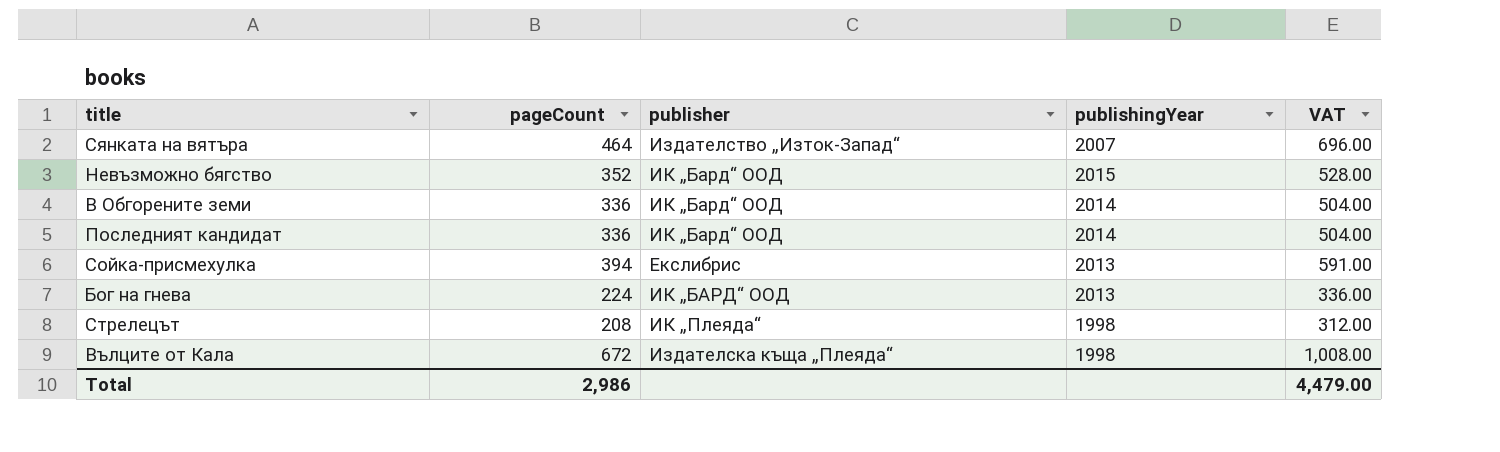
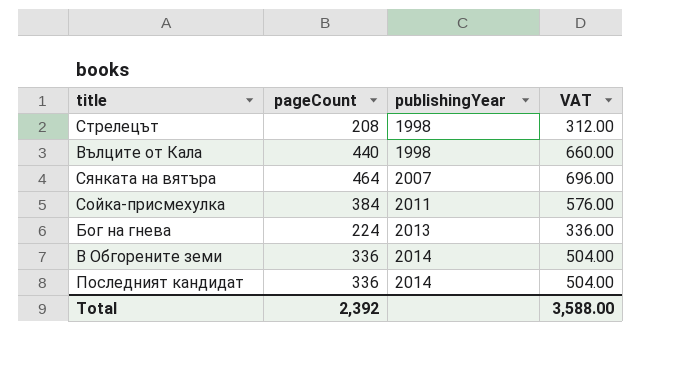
row order: none -> publishingYear ascending
column publisher | position: 3 -> none
row Невъзможно бягство: 352 | ИК „Бард“ ООД | 2015 | 528.00 -> none
Вълците от Кала | pageCount: 672 -> 440
Вълците от Кала | VAT: 1,008.00 -> 660.00
Сойка-присмехулка | pageCount: 394 -> 384
Сойка-присмехулка | publishingYear: 2013 -> 2011
Сойка-присмехулка | VAT: 591.00 -> 576.00
Total | pageCount: 2,986 -> 2,392
Total | VAT: 4,479.00 -> 3,588.00

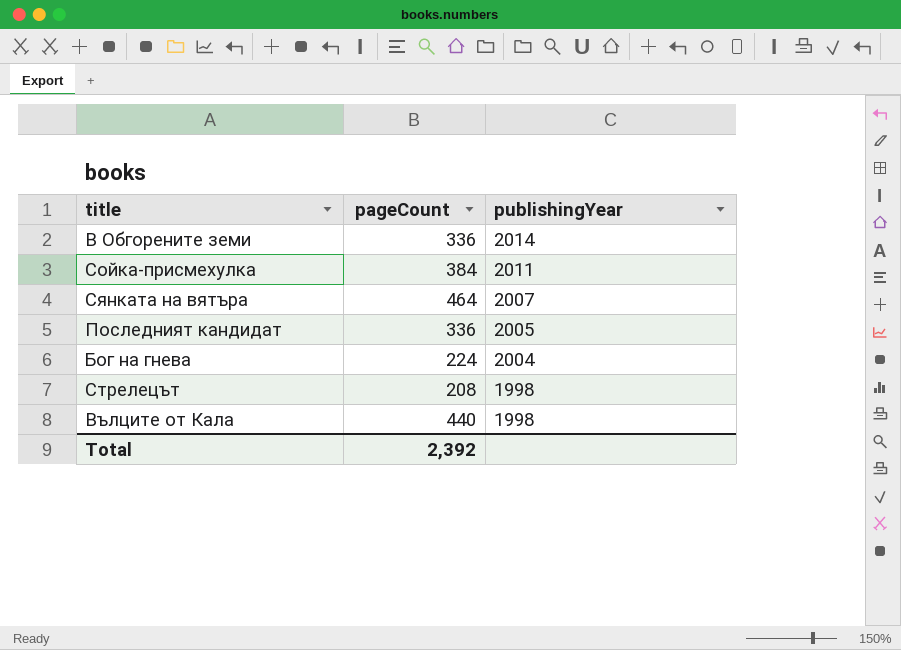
row order: publishingYear ascending -> publishingYear descending
column VAT | formula: [pageCount] * 1.5 -> none
Последният кандидат | publishingYear: 2014 -> 2005
Бог на гнева | publishingYear: 2013 -> 2004

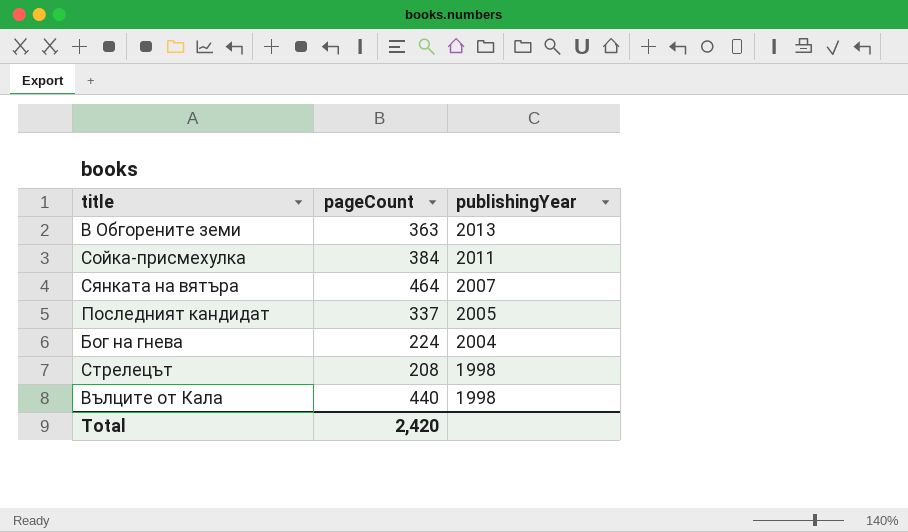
В Обгорените земи | pageCount: 336 -> 363
В Обгорените земи | publishingYear: 2014 -> 2013
Последният кандидат | pageCount: 336 -> 337
Total | pageCount: 2,392 -> 2,420

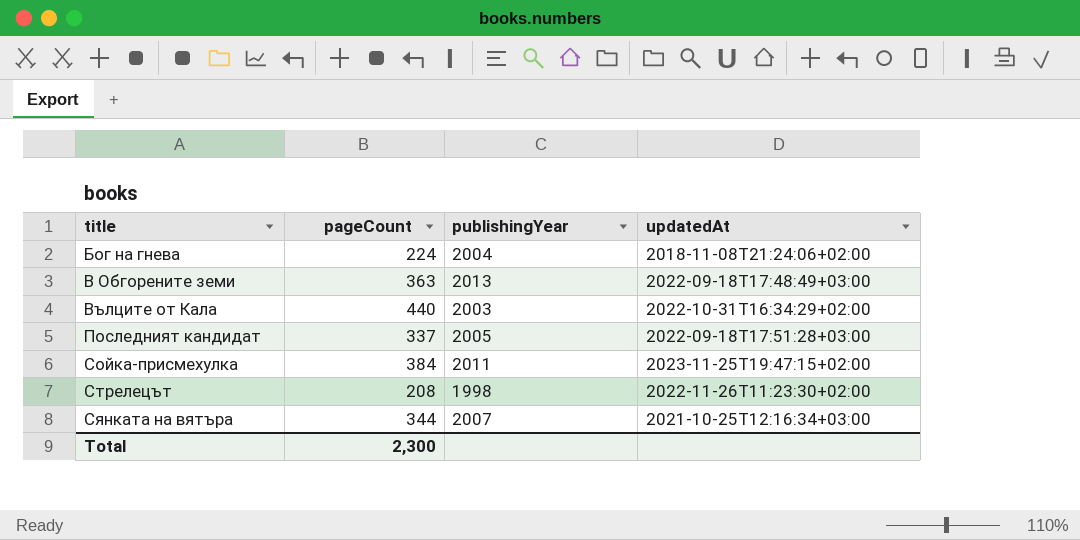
row order: publishingYear descending -> title ascending
column updatedAt | position: none -> 4
Вълците от Кала | publishingYear: 1998 -> 2003
Сянката на вятъра | pageCount: 464 -> 344
Total | pageCount: 2,420 -> 2,300

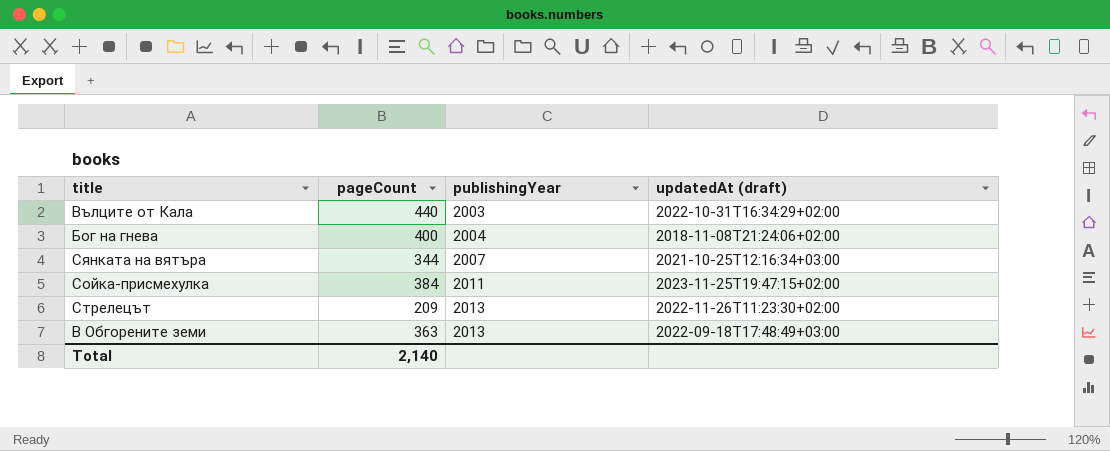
row order: title ascending -> publishingYear ascending
column name: updatedAt -> updatedAt (draft)
row Последният кандидат: 337 | 2005 | 2022-09-18T17:51:28+03:00 -> none
Бог на гнева | pageCount: 224 -> 400
Стрелецът | pageCount: 208 -> 209
Стрелецът | publishingYear: 1998 -> 2013
Total | pageCount: 2,300 -> 2,140

